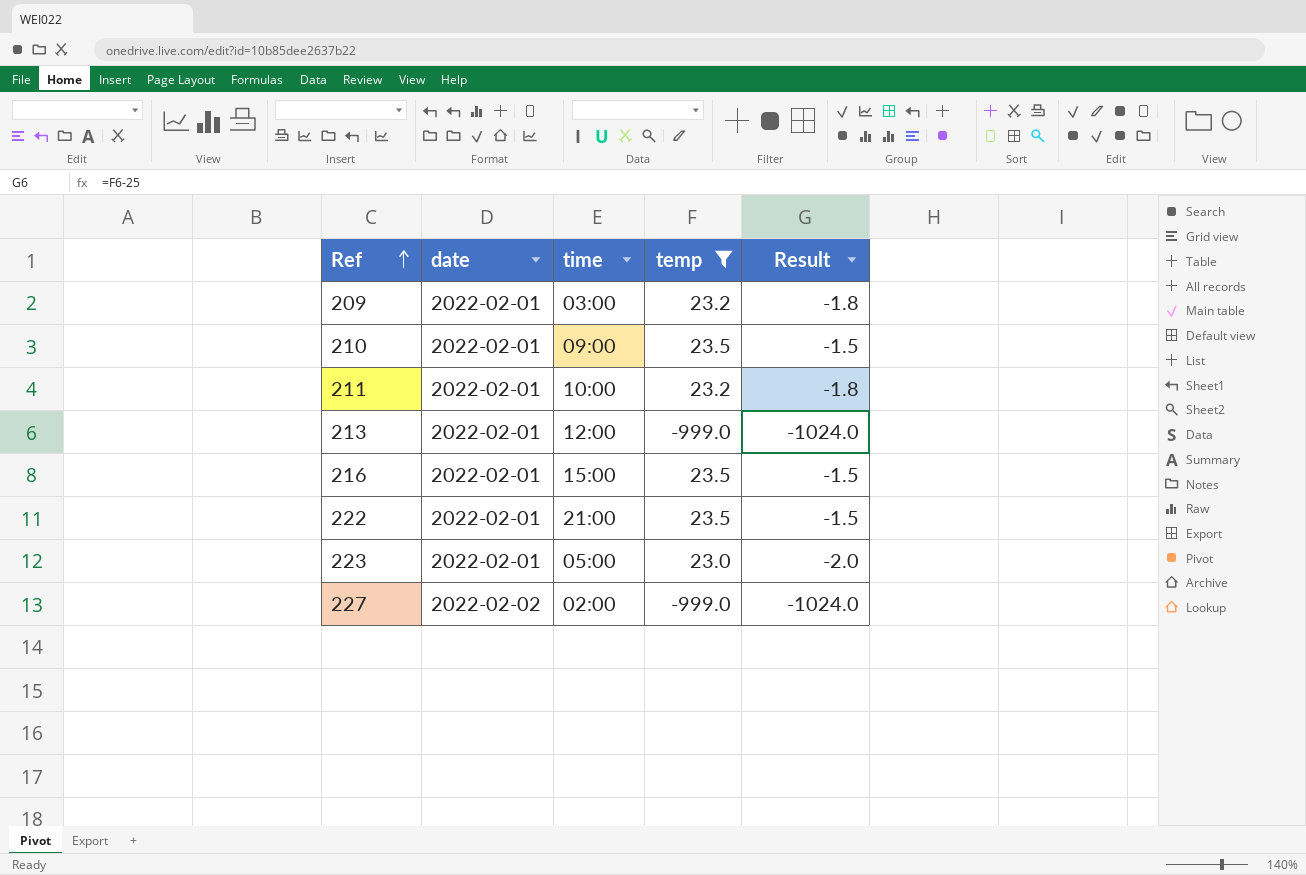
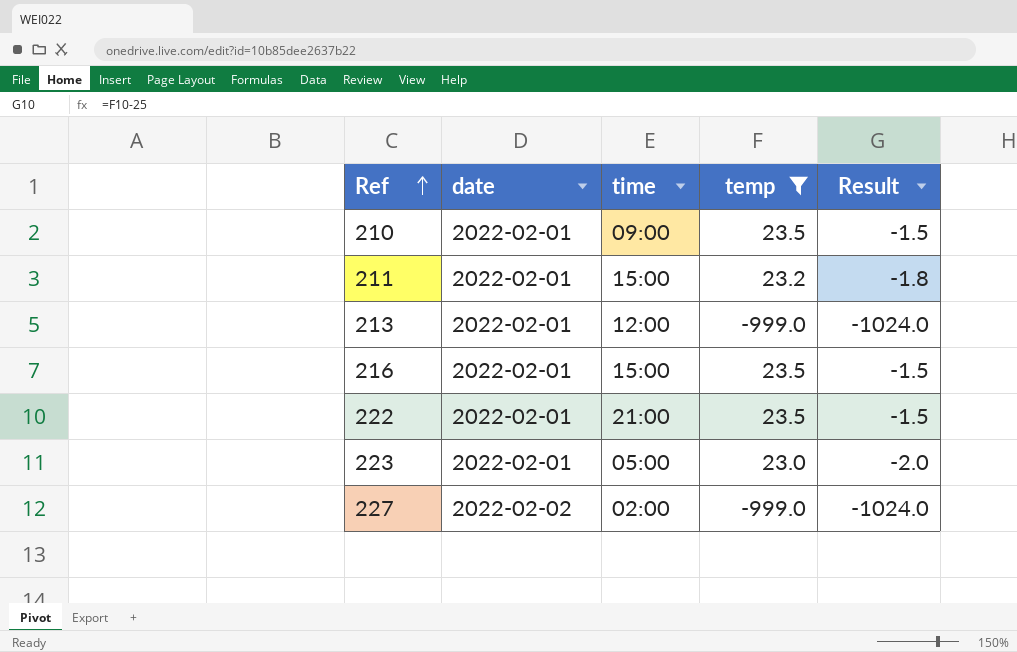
row 209: 2022-02-01 | 03:00 | 23.2 | -1.8 -> none
211 | time: 10:00 -> 15:00

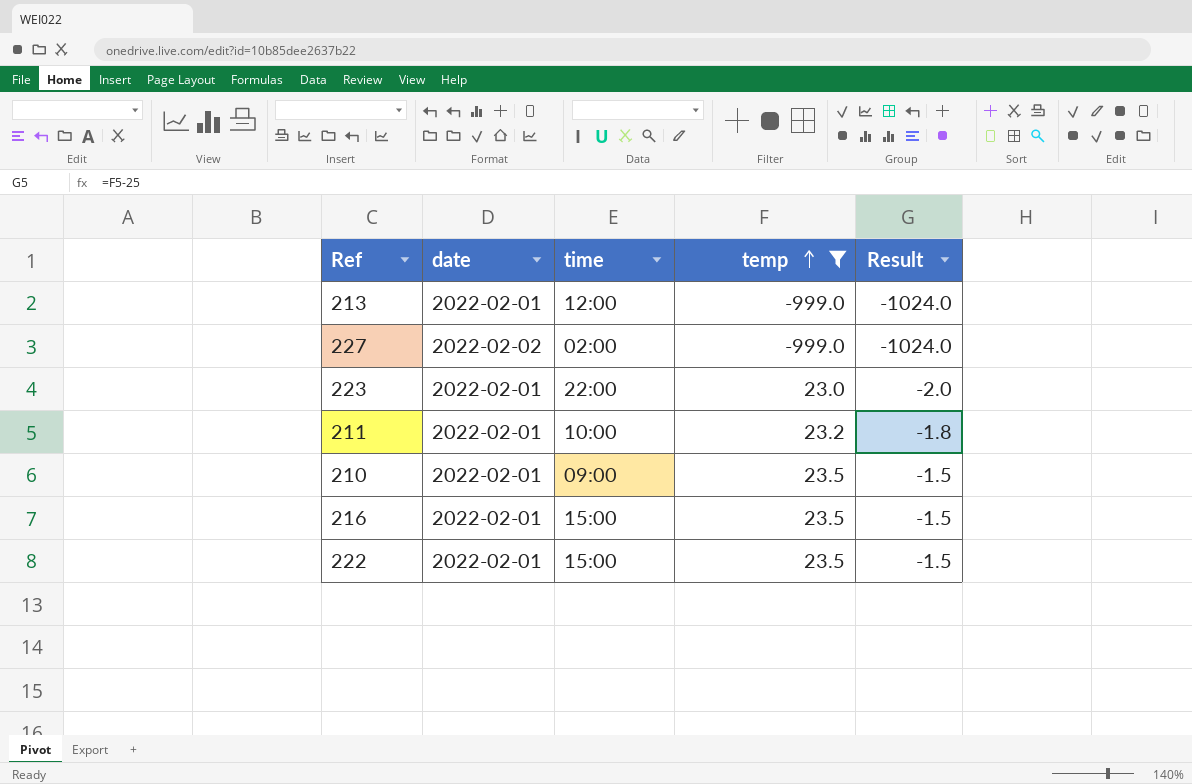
row order: Ref ascending -> temp ascending
223 | time: 05:00 -> 22:00
211 | time: 15:00 -> 10:00
222 | time: 21:00 -> 15:00

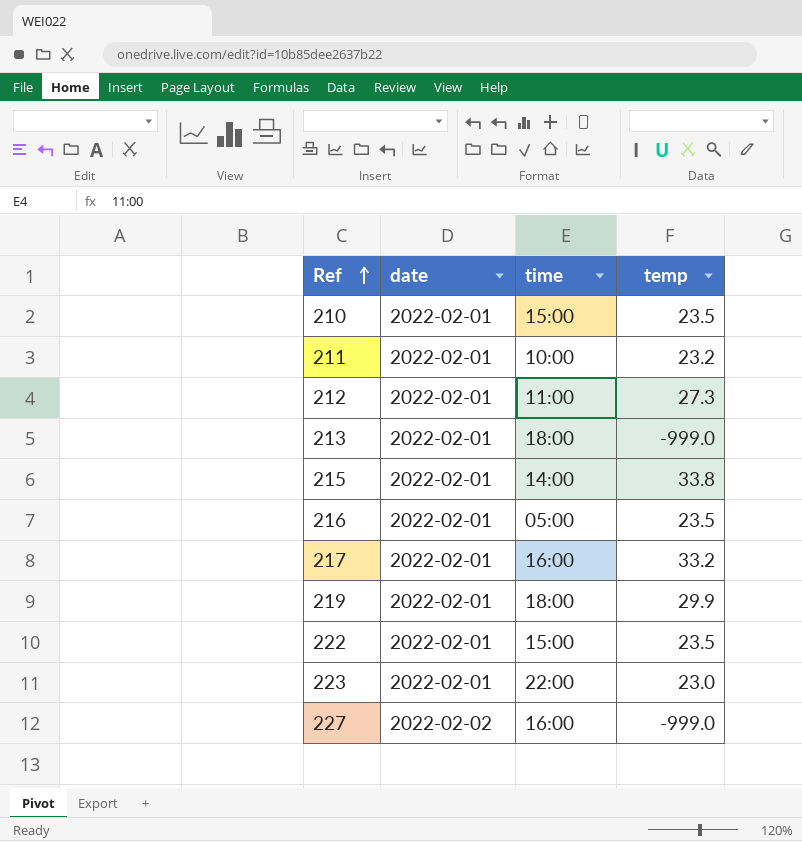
filter: temp <= 23.5 -> none
row order: temp ascending -> Ref ascending
column Result | formula: [temp] - 25 -> none
210 | time: 09:00 -> 15:00
213 | time: 12:00 -> 18:00
216 | time: 15:00 -> 05:00
227 | time: 02:00 -> 16:00

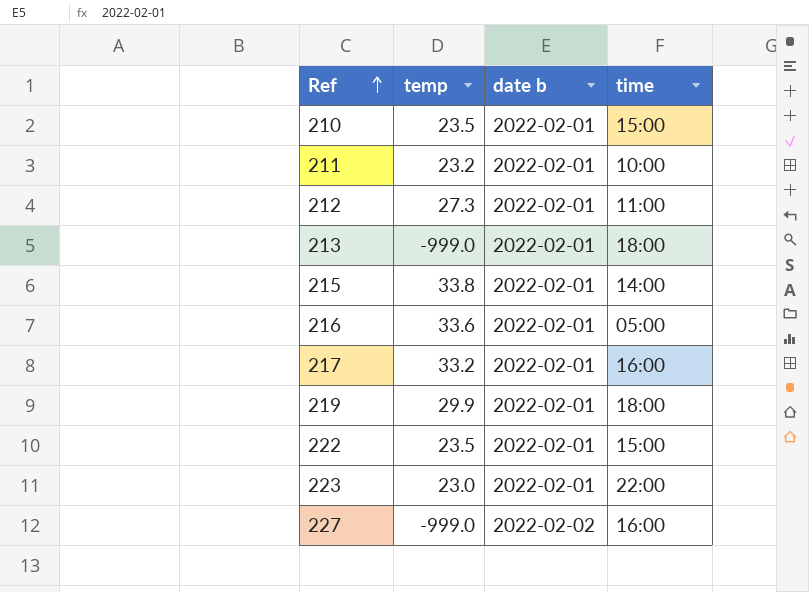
column temp | position: 4 -> 2
column name: date -> date b
216 | temp: 23.5 -> 33.6

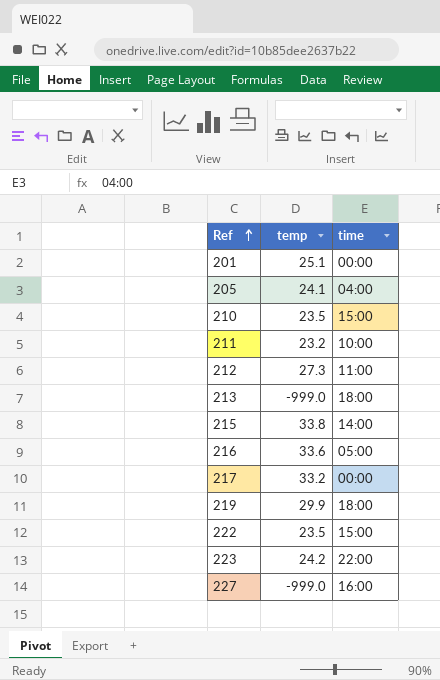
column date b | position: 3 -> none
row 201: none -> 25.1 | 00:00
row 205: none -> 24.1 | 04:00
217 | time: 16:00 -> 00:00
223 | temp: 23.0 -> 24.2

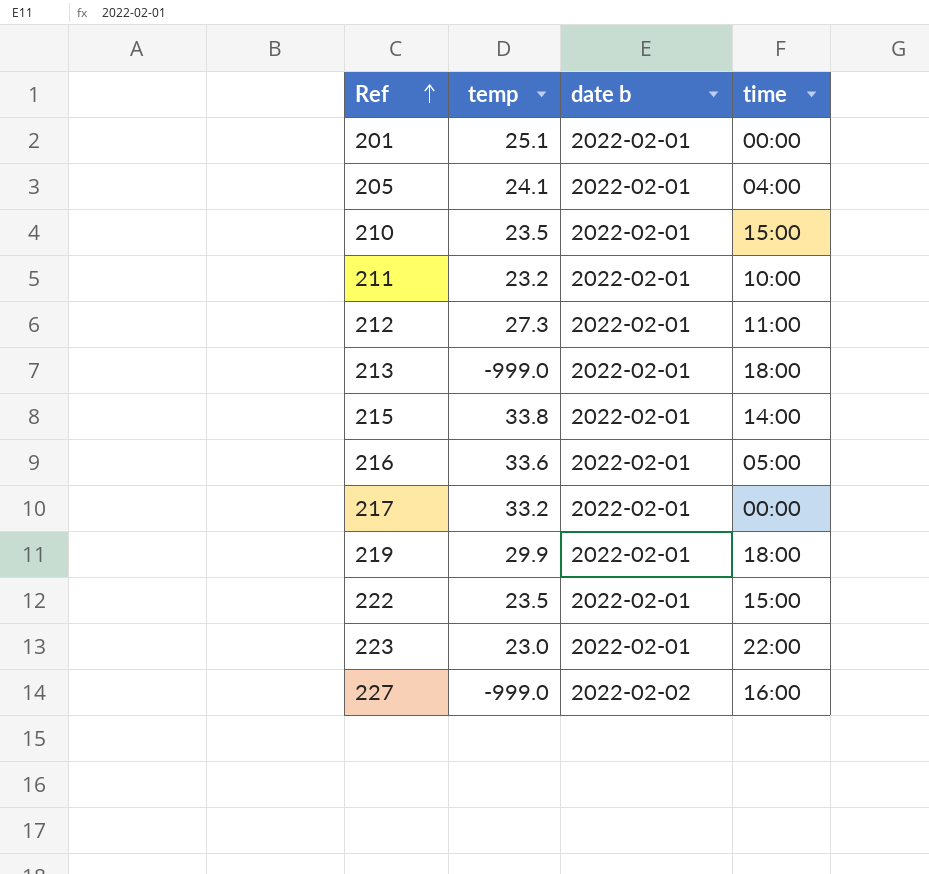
column date b | position: none -> 3
223 | temp: 24.2 -> 23.0

